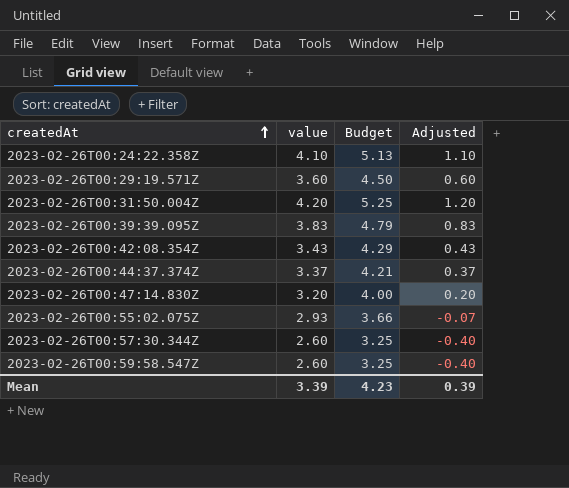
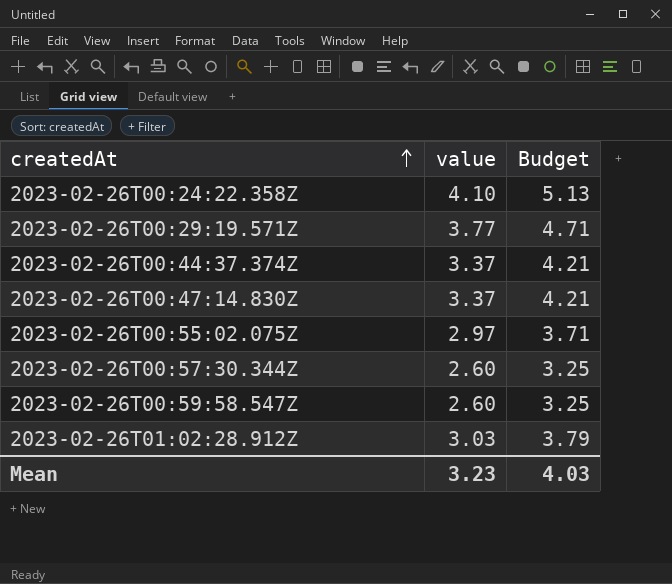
column Adjusted | formula: [value] - 3 -> none
row 2023-02-26T00:31:50.004Z: 4.20 | 5.25 | 1.20 -> none
row 2023-02-26T00:39:39.095Z: 3.83 | 4.79 | 0.83 -> none
row 2023-02-26T00:42:08.354Z: 3.43 | 4.29 | 0.43 -> none
2023-02-26T00:29:19.571Z | value: 3.60 -> 3.77
2023-02-26T00:29:19.571Z | Budget: 4.50 -> 4.71
2023-02-26T00:47:14.830Z | value: 3.20 -> 3.37
2023-02-26T00:47:14.830Z | Budget: 4.00 -> 4.21
2023-02-26T00:55:02.075Z | value: 2.93 -> 2.97
2023-02-26T00:55:02.075Z | Budget: 3.66 -> 3.71
row 2023-02-26T01:02:28.912Z: none -> 3.03 | 3.79
Mean | value: 3.39 -> 3.23
Mean | Budget: 4.23 -> 4.03

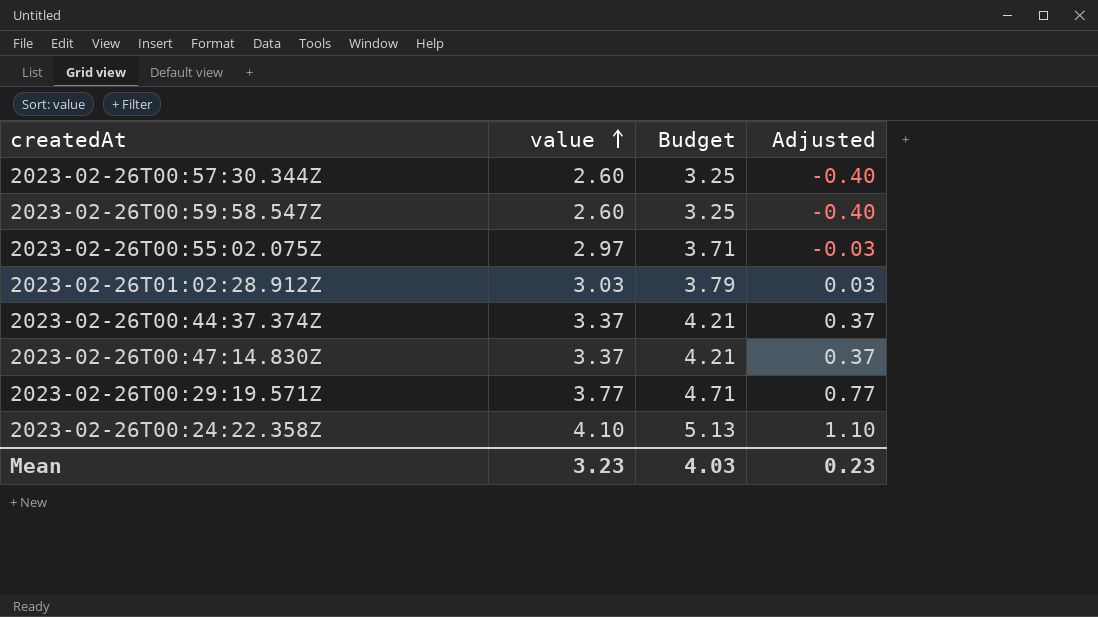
row order: createdAt ascending -> value ascending
column Adjusted | formula: none -> [value] - 3

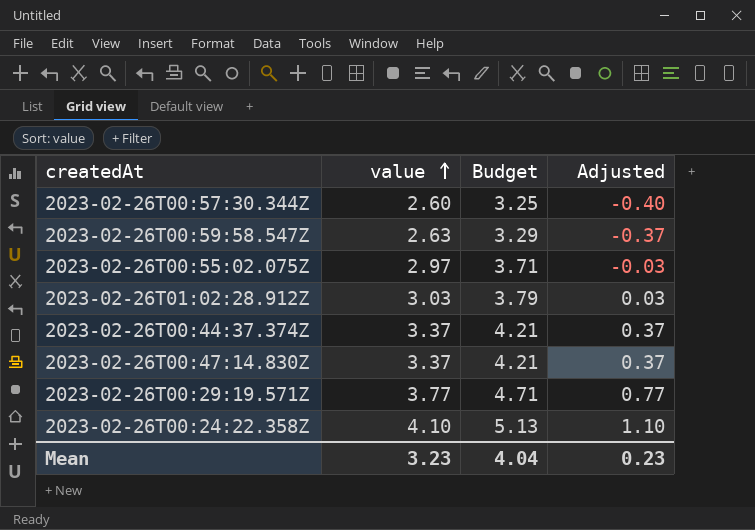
2023-02-26T00:59:58.547Z | value: 2.60 -> 2.63
2023-02-26T00:59:58.547Z | Budget: 3.25 -> 3.29
2023-02-26T00:59:58.547Z | Adjusted: -0.40 -> -0.37
Mean | Budget: 4.03 -> 4.04

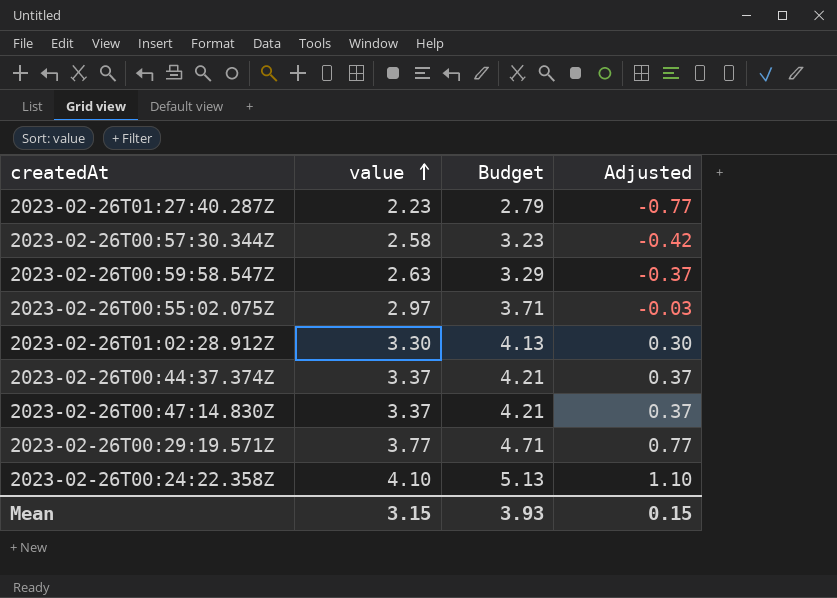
row 2023-02-26T01:27:40.287Z: none -> 2.23 | 2.79 | -0.77
2023-02-26T00:57:30.344Z | value: 2.60 -> 2.58
2023-02-26T00:57:30.344Z | Budget: 3.25 -> 3.23
2023-02-26T00:57:30.344Z | Adjusted: -0.40 -> -0.42
2023-02-26T01:02:28.912Z | value: 3.03 -> 3.30
2023-02-26T01:02:28.912Z | Budget: 3.79 -> 4.13
2023-02-26T01:02:28.912Z | Adjusted: 0.03 -> 0.30
Mean | value: 3.23 -> 3.15
Mean | Budget: 4.04 -> 3.93
Mean | Adjusted: 0.23 -> 0.15

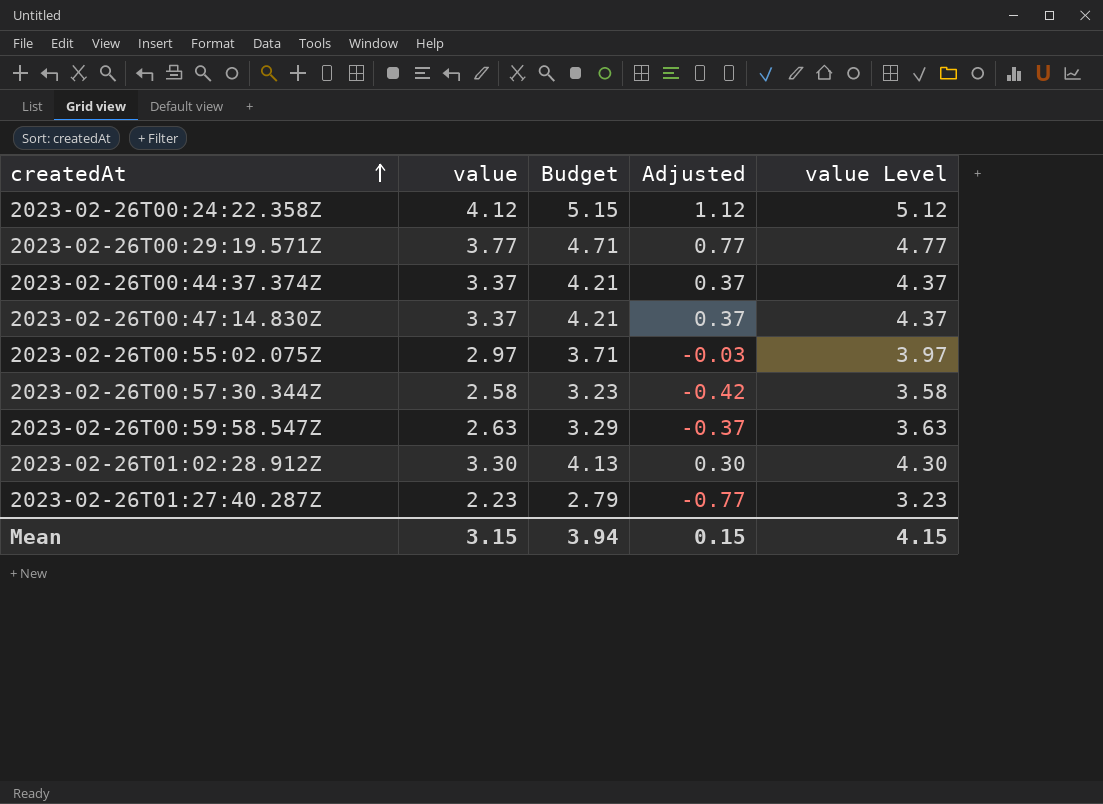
row order: value ascending -> createdAt ascending
column value Level | formula: none -> [value] + 1
2023-02-26T00:24:22.358Z | value: 4.10 -> 4.12
2023-02-26T00:24:22.358Z | Budget: 5.13 -> 5.15
2023-02-26T00:24:22.358Z | Adjusted: 1.10 -> 1.12
Mean | Budget: 3.93 -> 3.94

